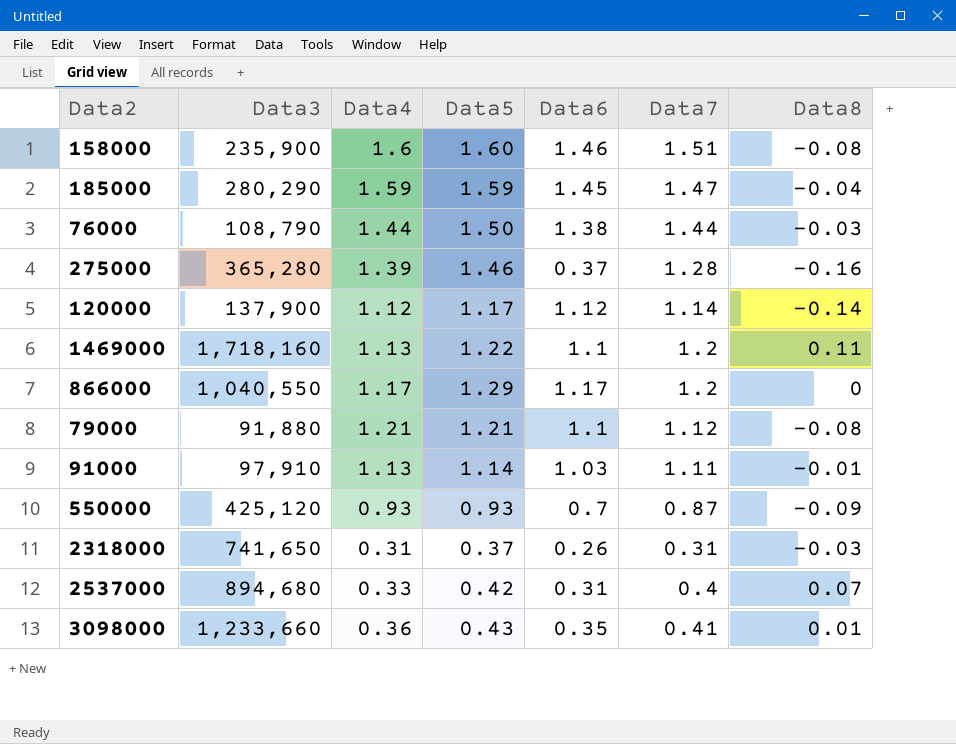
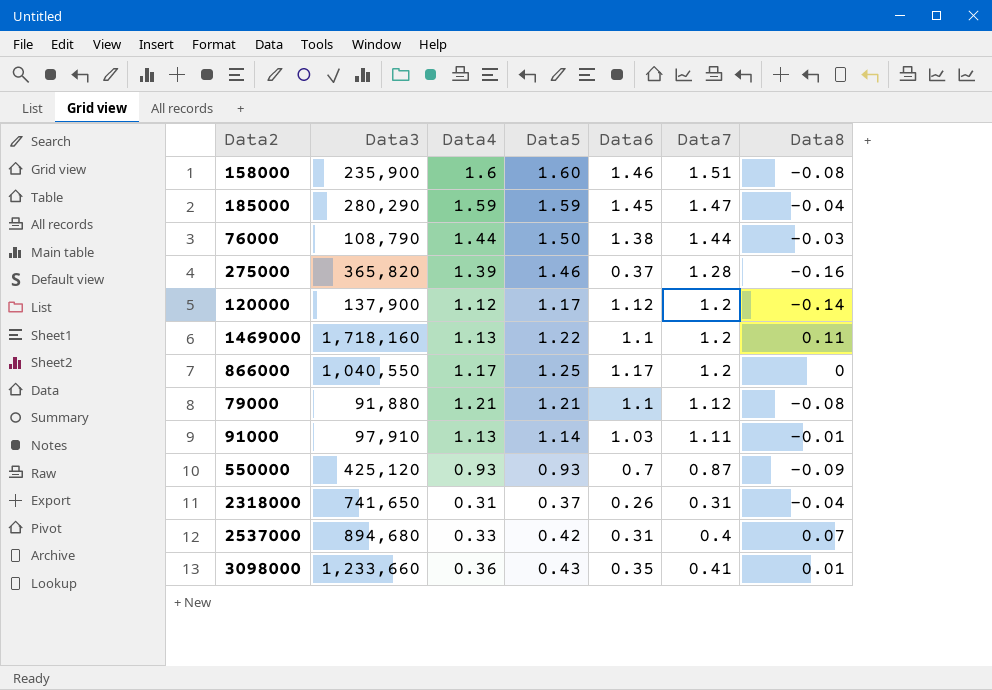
275000 | Data3: 365,280 -> 365,820
120000 | Data7: 1.14 -> 1.2
866000 | Data5: 1.29 -> 1.25
2318000 | Data8: -0.03 -> -0.04

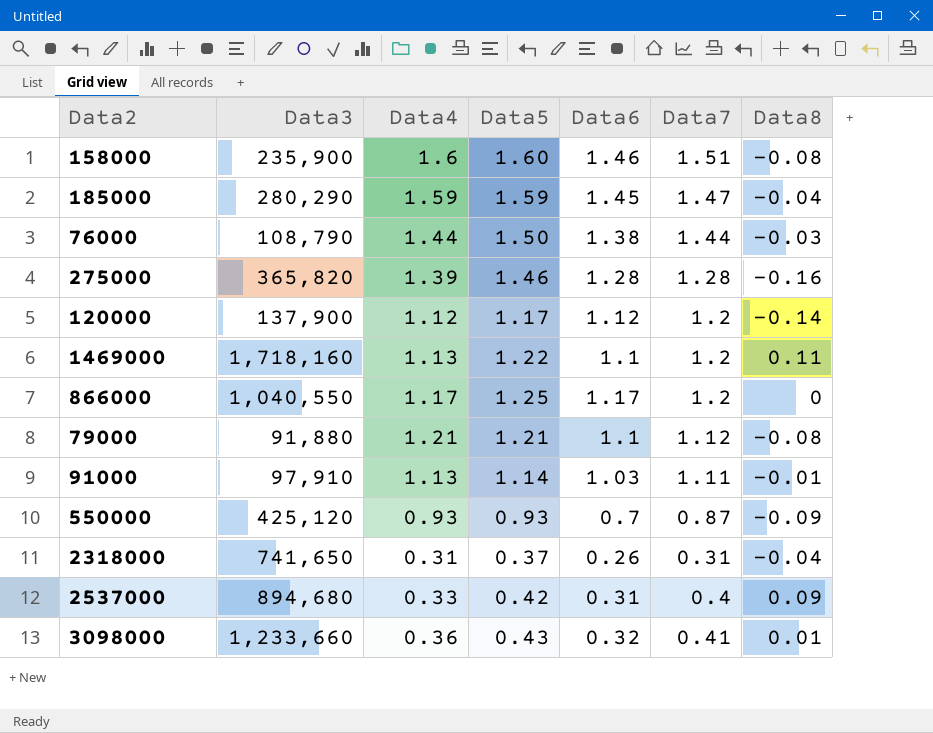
275000 | Data6: 0.37 -> 1.28
2537000 | Data8: 0.07 -> 0.09
3098000 | Data6: 0.35 -> 0.32

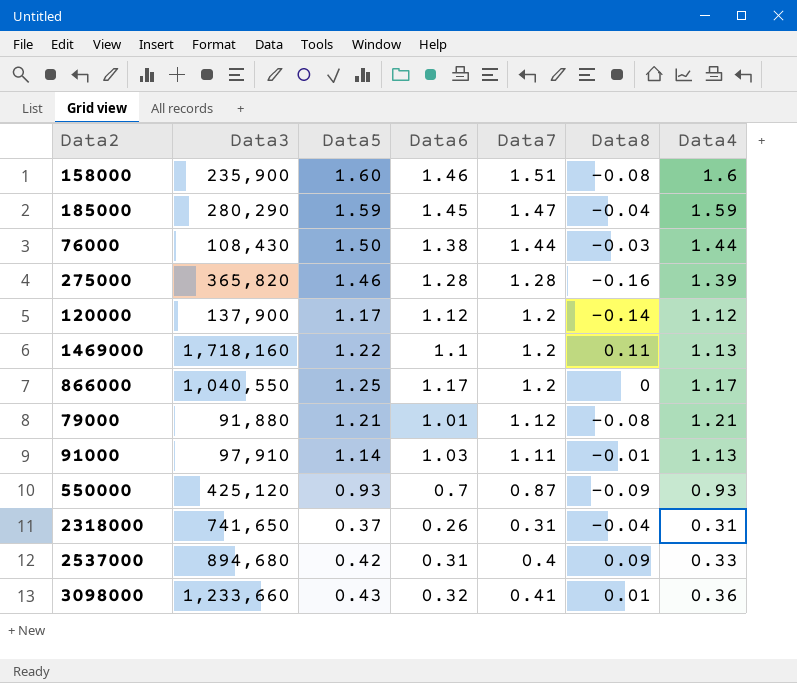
column Data4 | position: 3 -> 7
76000 | Data3: 108,790 -> 108,430
79000 | Data6: 1.1 -> 1.01

